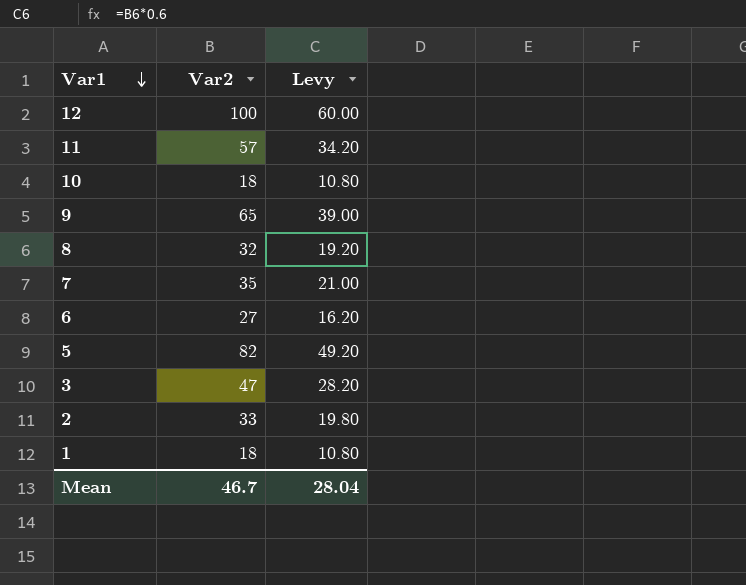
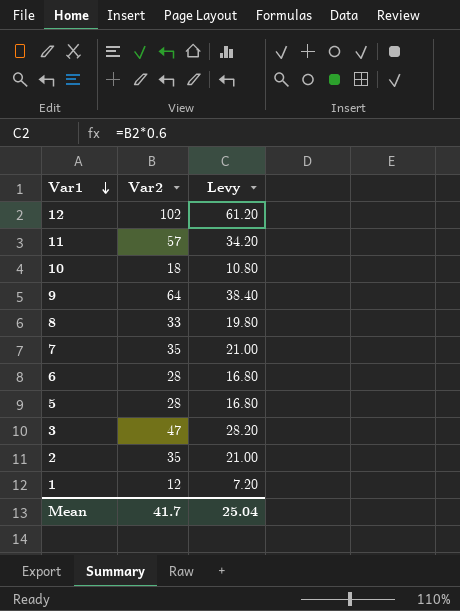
12 | Var2: 100 -> 102
12 | Levy: 60.00 -> 61.20
9 | Var2: 65 -> 64
9 | Levy: 39.00 -> 38.40
8 | Var2: 32 -> 33
8 | Levy: 19.20 -> 19.80
6 | Var2: 27 -> 28
6 | Levy: 16.20 -> 16.80
5 | Var2: 82 -> 28
5 | Levy: 49.20 -> 16.80
2 | Var2: 33 -> 35
2 | Levy: 19.80 -> 21.00
1 | Var2: 18 -> 12
1 | Levy: 10.80 -> 7.20
Mean | Var2: 46.7 -> 41.7
Mean | Levy: 28.04 -> 25.04

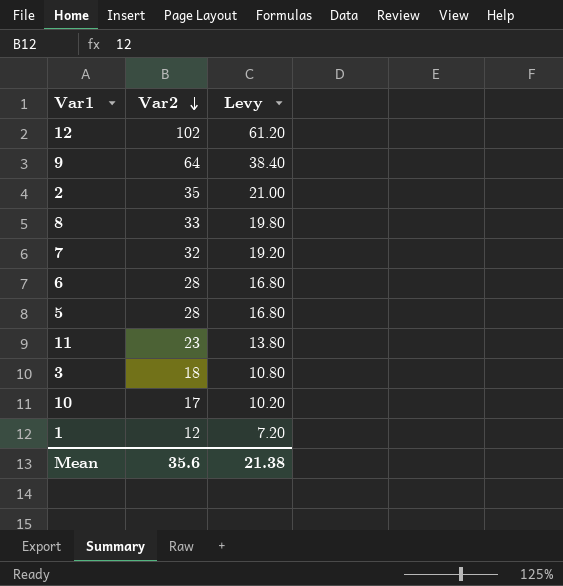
row order: Var1 descending -> Var2 descending
7 | Var2: 35 -> 32
7 | Levy: 21.00 -> 19.20
11 | Var2: 57 -> 23
11 | Levy: 34.20 -> 13.80
3 | Var2: 47 -> 18
3 | Levy: 28.20 -> 10.80
10 | Var2: 18 -> 17
10 | Levy: 10.80 -> 10.20
Mean | Var2: 41.7 -> 35.6
Mean | Levy: 25.04 -> 21.38

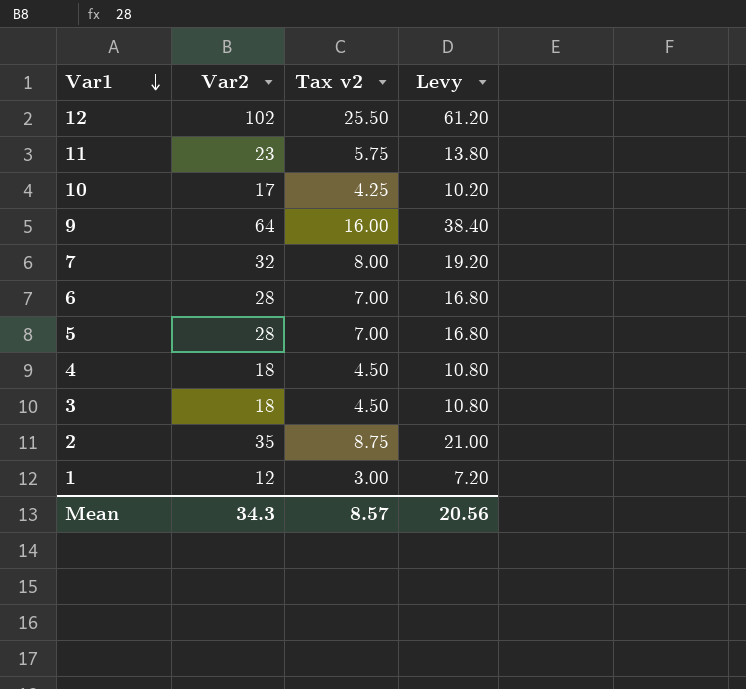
row order: Var2 descending -> Var1 descending
column Tax v2 | formula: none -> [Var2] * 0.25
row 8: 33 | 19.80 -> none
row 4: none -> 18 | 4.50 | 10.80
Mean | Var2: 35.6 -> 34.3
Mean | Levy: 21.38 -> 20.56

